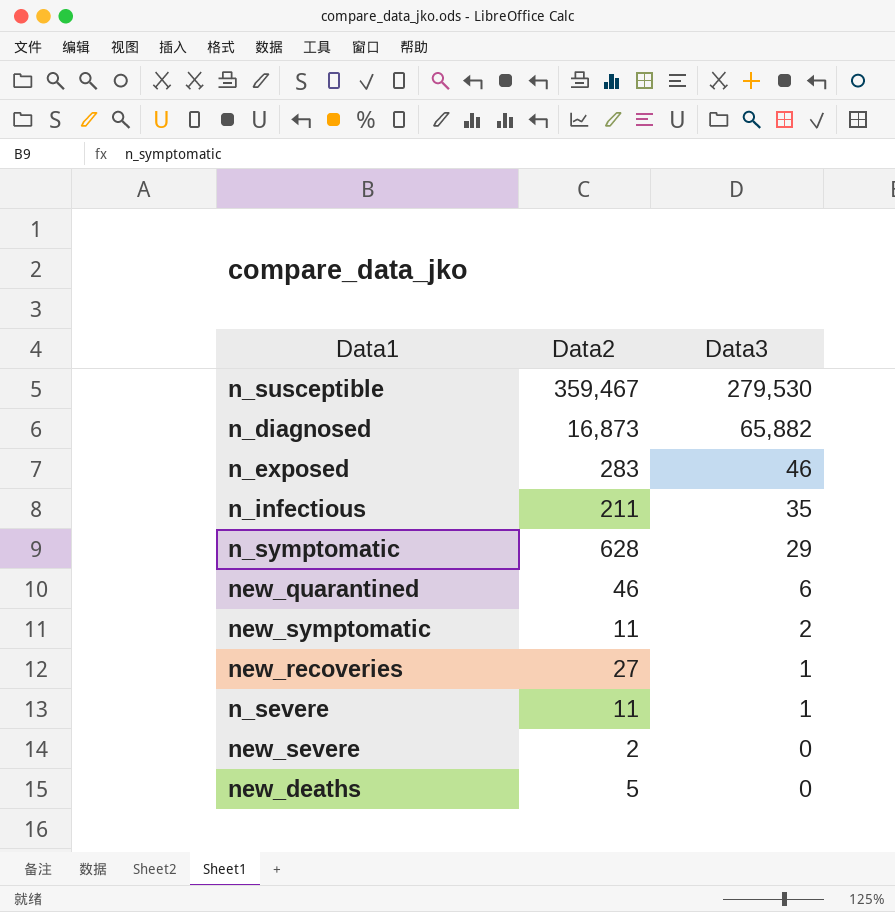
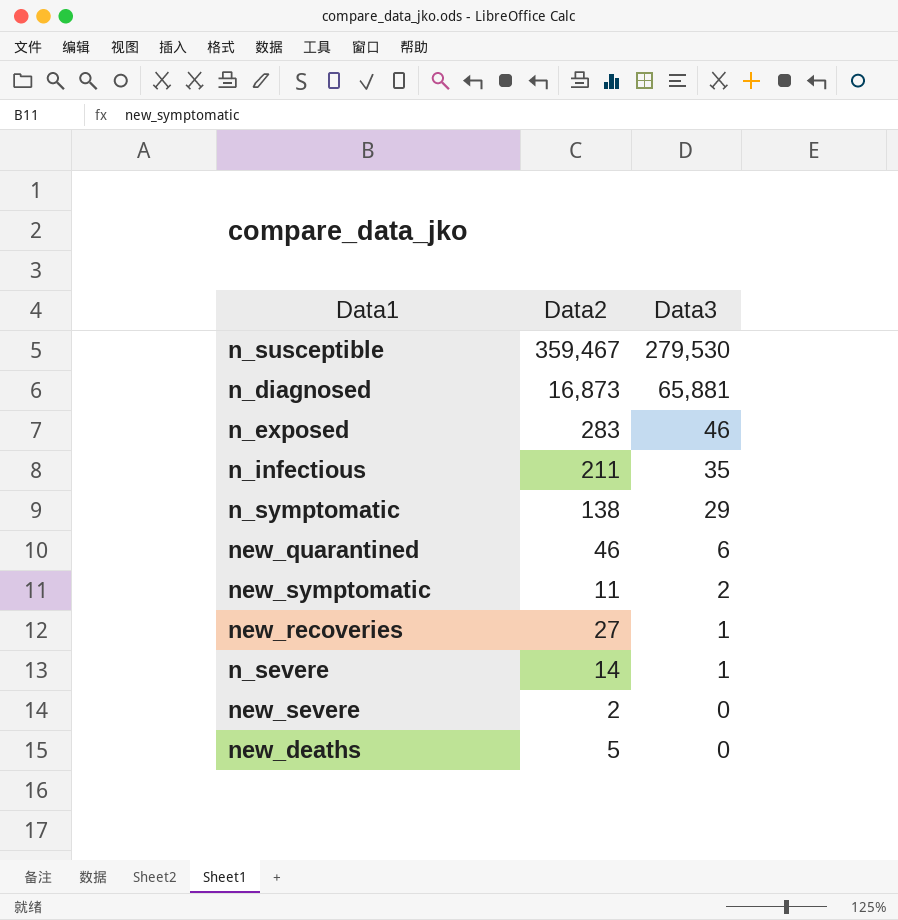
n_diagnosed | Data3: 65,882 -> 65,881
n_symptomatic | Data2: 628 -> 138
n_severe | Data2: 11 -> 14

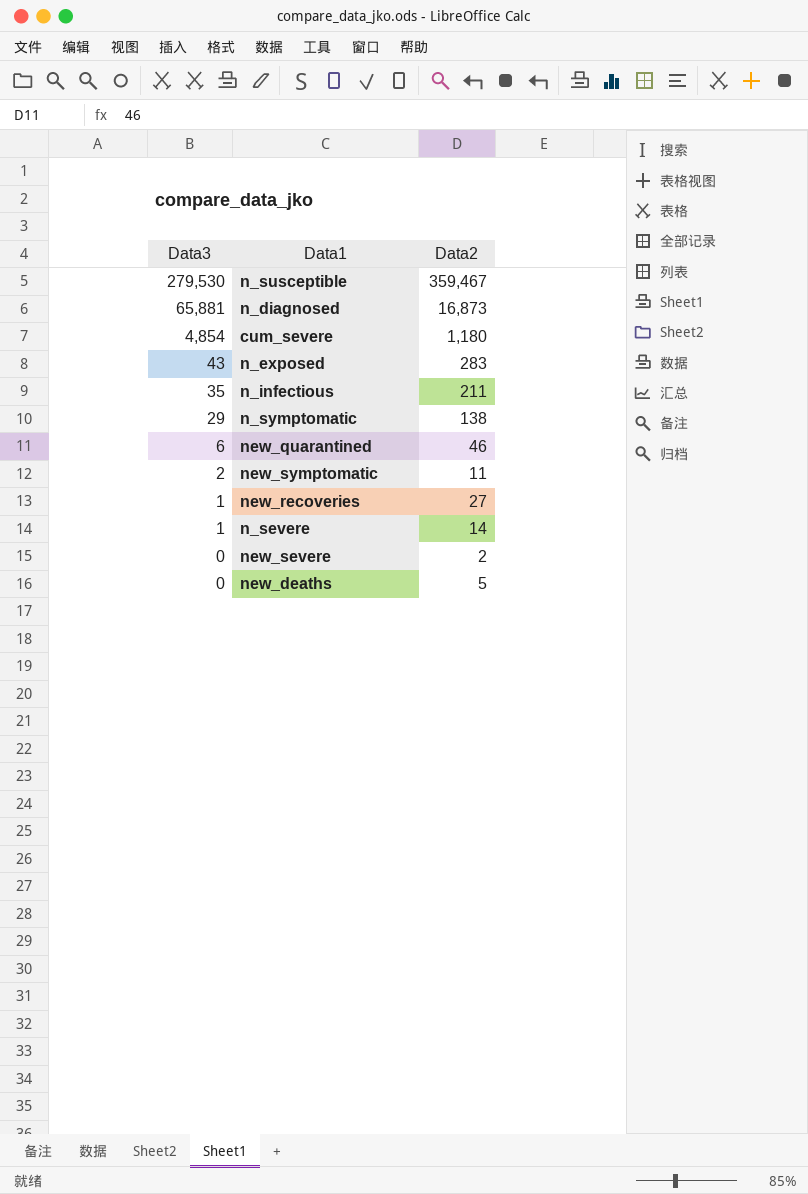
column Data3 | position: 3 -> 1
row cum_severe: none -> 4,854 | 1,180
n_exposed | Data3: 46 -> 43

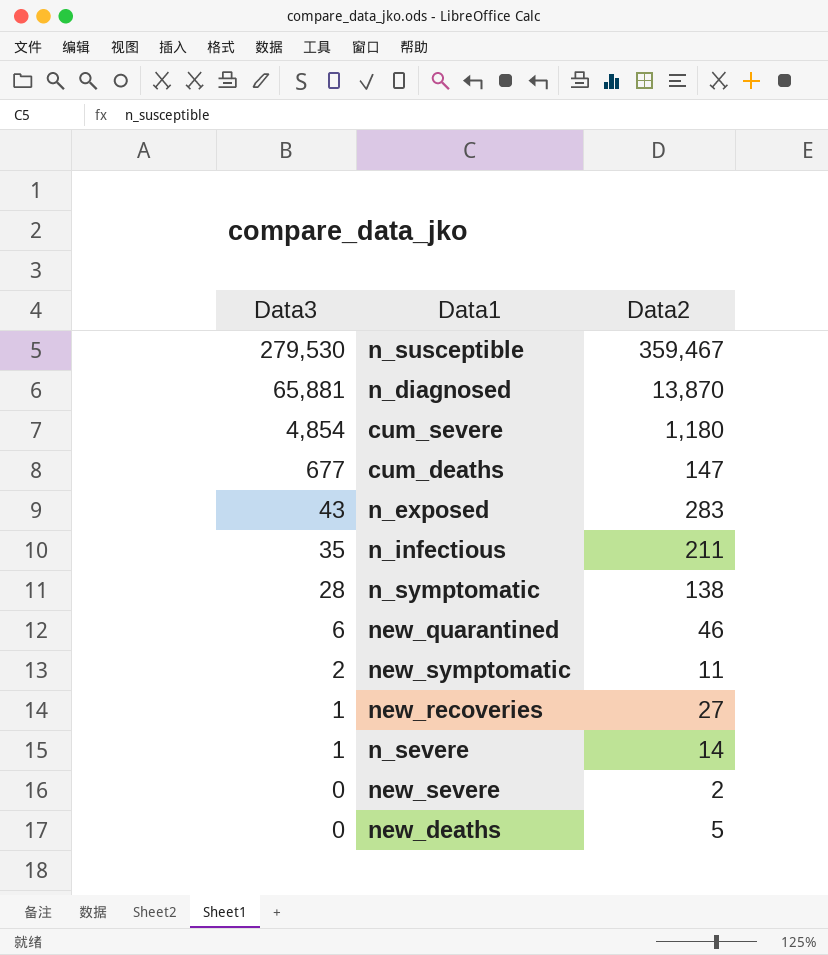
n_diagnosed | Data2: 16,873 -> 13,870
row cum_deaths: none -> 677 | 147
n_symptomatic | Data3: 29 -> 28

